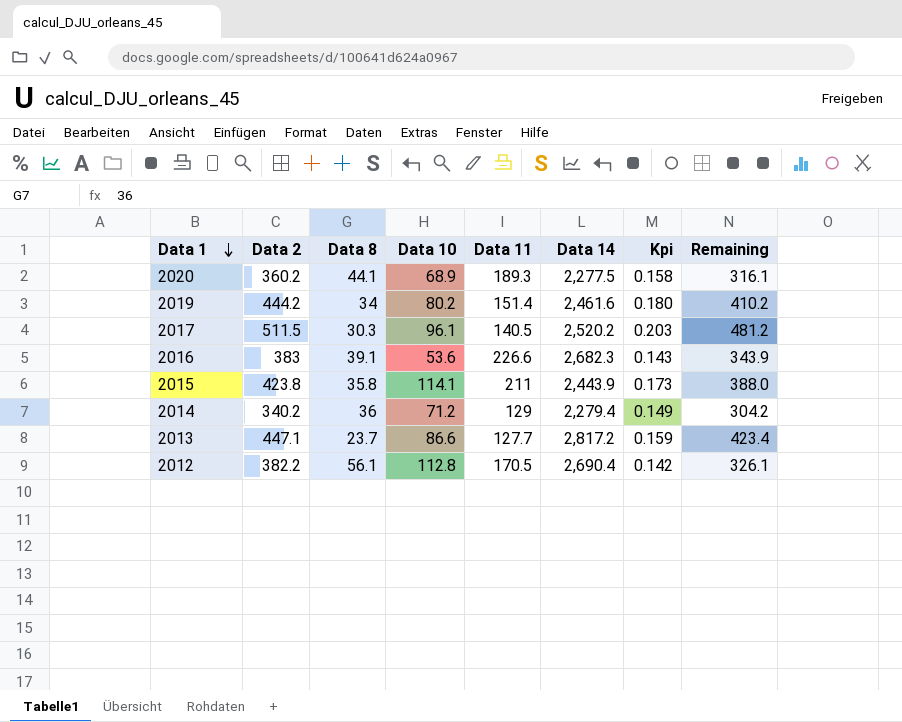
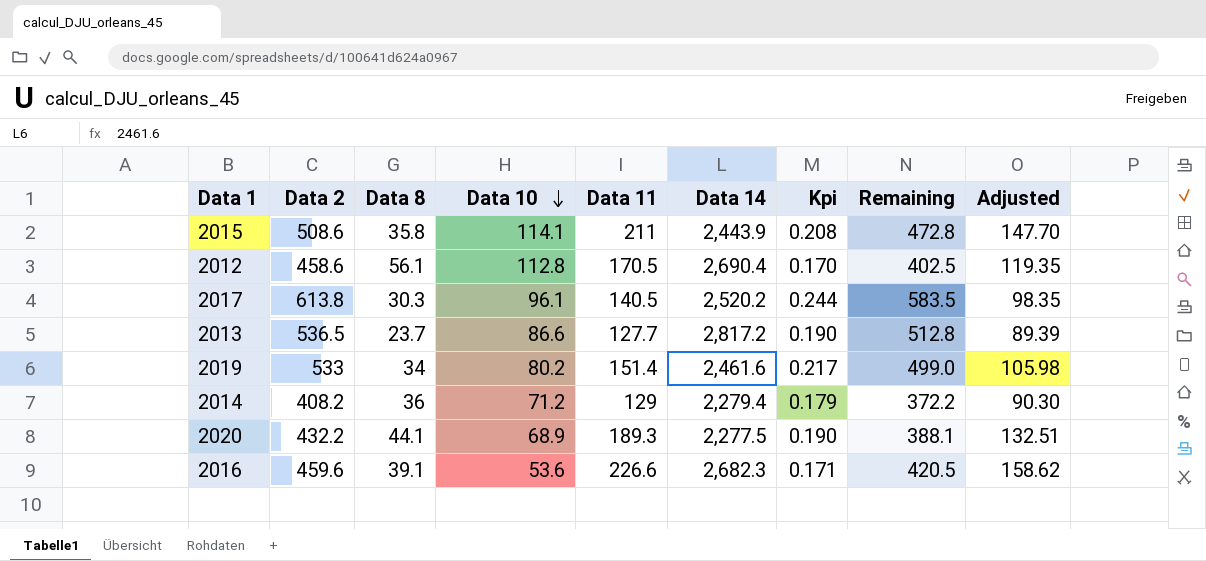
row order: Data 1 descending -> Data 10 descending
column Adjusted | formula: none -> [Data 11] * 0.7
2015 | Data 2: 423.8 -> 508.6
2015 | Kpi: 0.173 -> 0.208
2015 | Remaining: 388.0 -> 472.8
2012 | Data 2: 382.2 -> 458.6
2012 | Kpi: 0.142 -> 0.170
2012 | Remaining: 326.1 -> 402.5
2017 | Data 2: 511.5 -> 613.8
2017 | Kpi: 0.203 -> 0.244
2017 | Remaining: 481.2 -> 583.5
2013 | Data 2: 447.1 -> 536.5
2013 | Kpi: 0.159 -> 0.190
2013 | Remaining: 423.4 -> 512.8
2019 | Data 2: 444.2 -> 533
2019 | Kpi: 0.180 -> 0.217
2019 | Remaining: 410.2 -> 499.0
2014 | Data 2: 340.2 -> 408.2
2014 | Kpi: 0.149 -> 0.179
2014 | Remaining: 304.2 -> 372.2
2020 | Data 2: 360.2 -> 432.2
2020 | Kpi: 0.158 -> 0.190
2020 | Remaining: 316.1 -> 388.1
2016 | Data 2: 383 -> 459.6
2016 | Kpi: 0.143 -> 0.171
2016 | Remaining: 343.9 -> 420.5

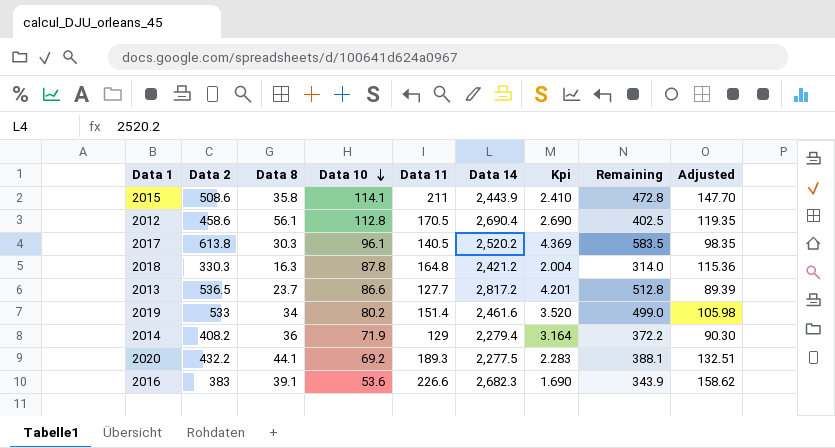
column Kpi | formula: [Data 2] / [Data 14] -> [Data 2] / [Data 11]
row 2018: none -> 330.3 | 16.3 | 87.8 | 164.8 | 2,421.2 | 2.004 | 314.0 | 115.36
2014 | Data 10: 71.2 -> 71.9
2020 | Data 10: 68.9 -> 69.2
2016 | Data 2: 459.6 -> 383
2016 | Remaining: 420.5 -> 343.9

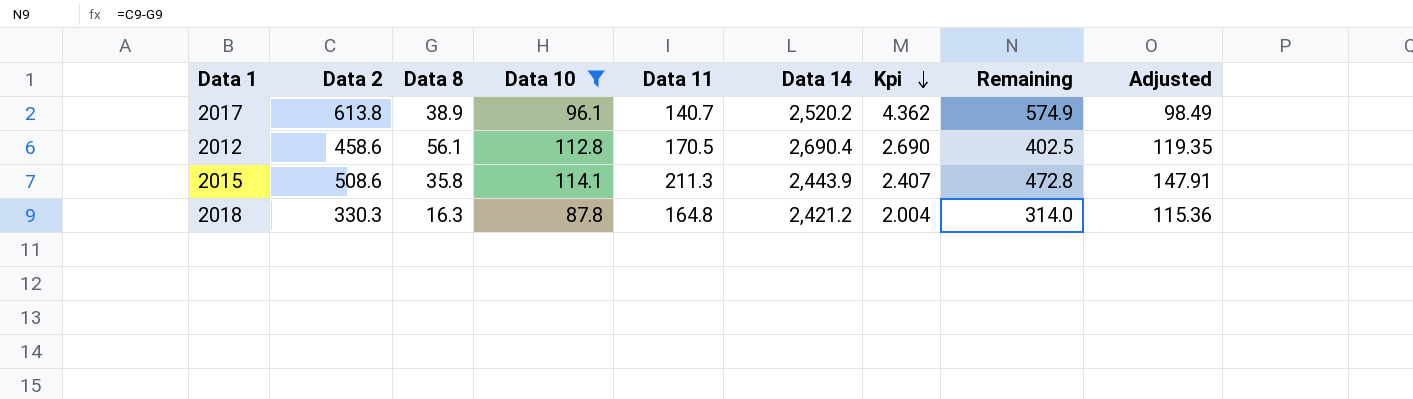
filter: none -> Data 10 >= 87.8
row order: Data 10 descending -> Kpi descending
2017 | Data 8: 30.3 -> 38.9
2017 | Data 11: 140.5 -> 140.7
2017 | Kpi: 4.369 -> 4.362
2017 | Remaining: 583.5 -> 574.9
2017 | Adjusted: 98.35 -> 98.49
2015 | Data 11: 211 -> 211.3
2015 | Kpi: 2.410 -> 2.407
2015 | Adjusted: 147.70 -> 147.91

